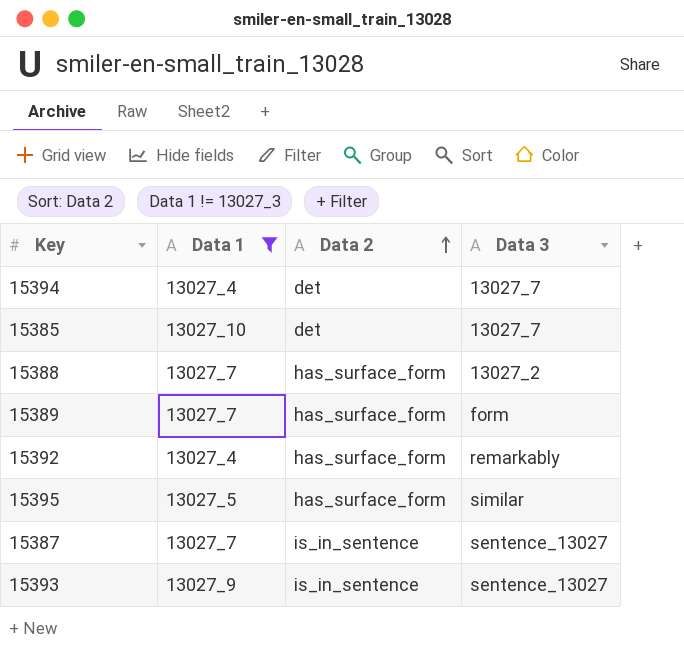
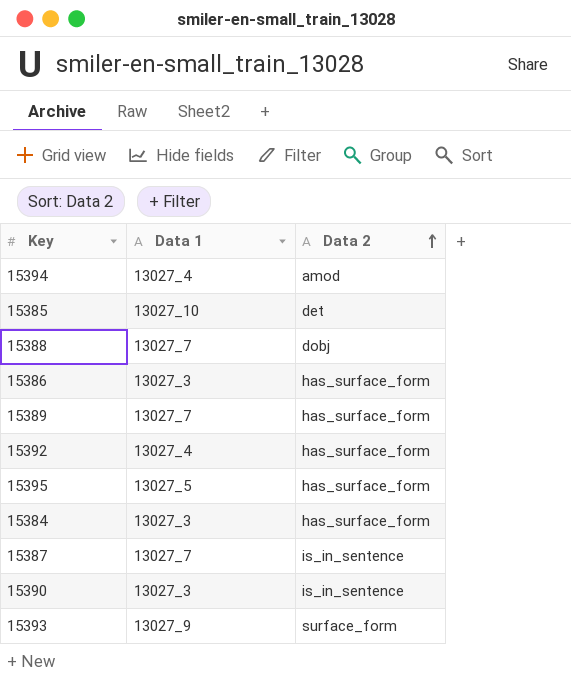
filter: Data 1 != 13027_3 -> none
column Data 3 | position: 4 -> none
15394 | Data 2: det -> amod
15388 | Data 2: has_surface_form -> dobj
15393 | Data 2: is_in_sentence -> surface_form

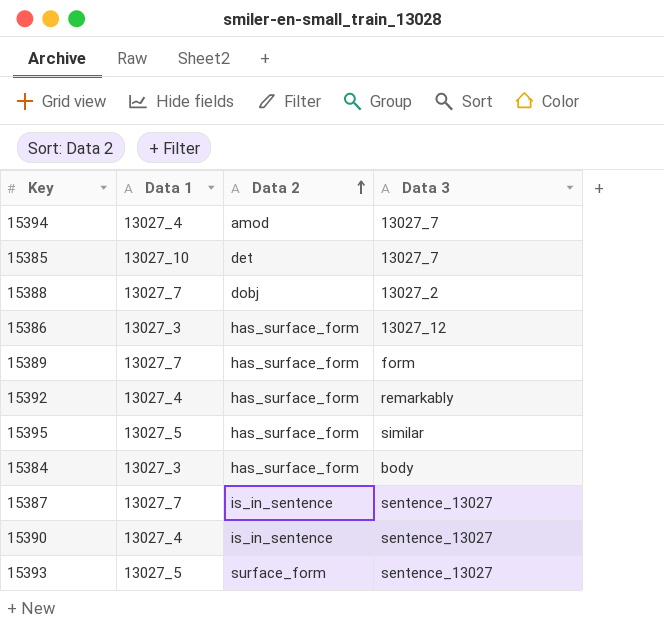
column Data 3 | position: none -> 4
15390 | Data 1: 13027_3 -> 13027_4
15393 | Data 1: 13027_9 -> 13027_5

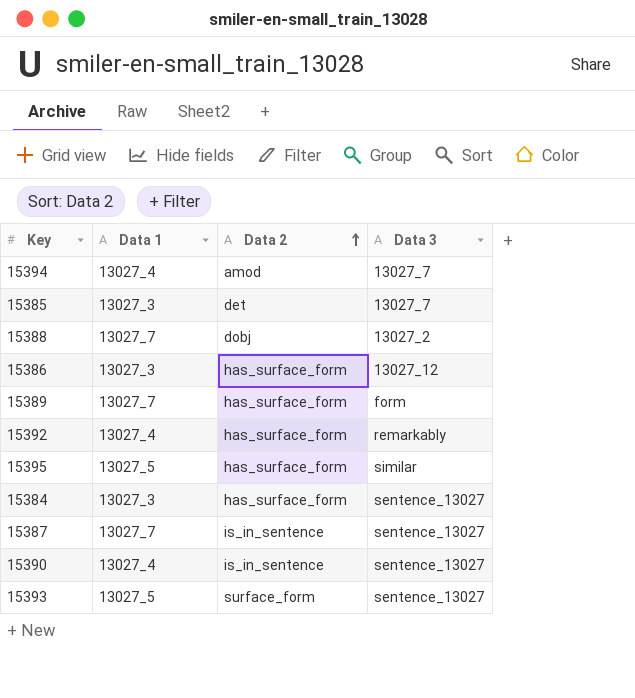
15385 | Data 1: 13027_10 -> 13027_3
15384 | Data 3: body -> sentence_13027

